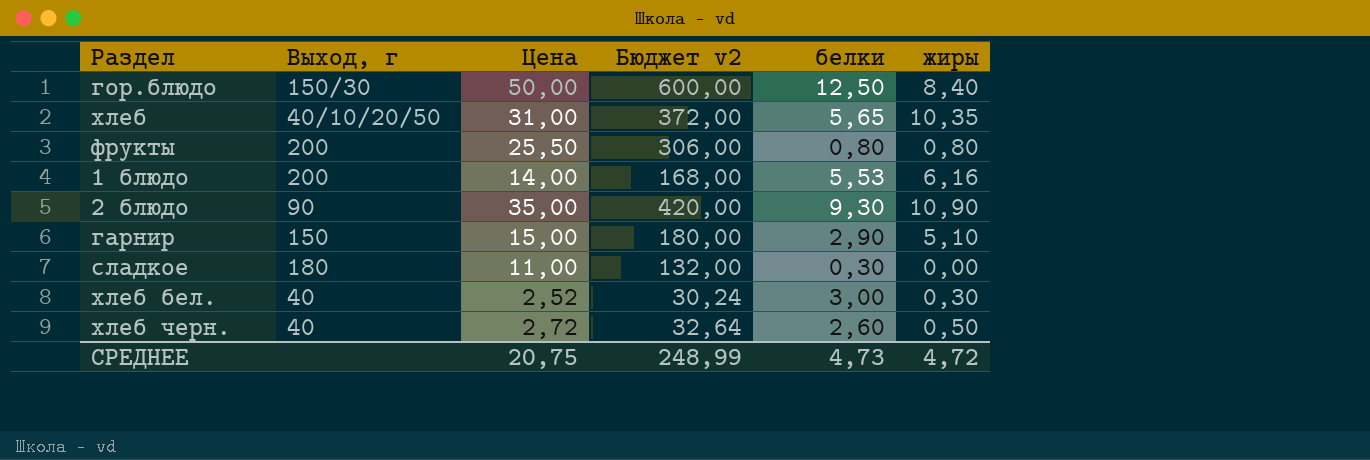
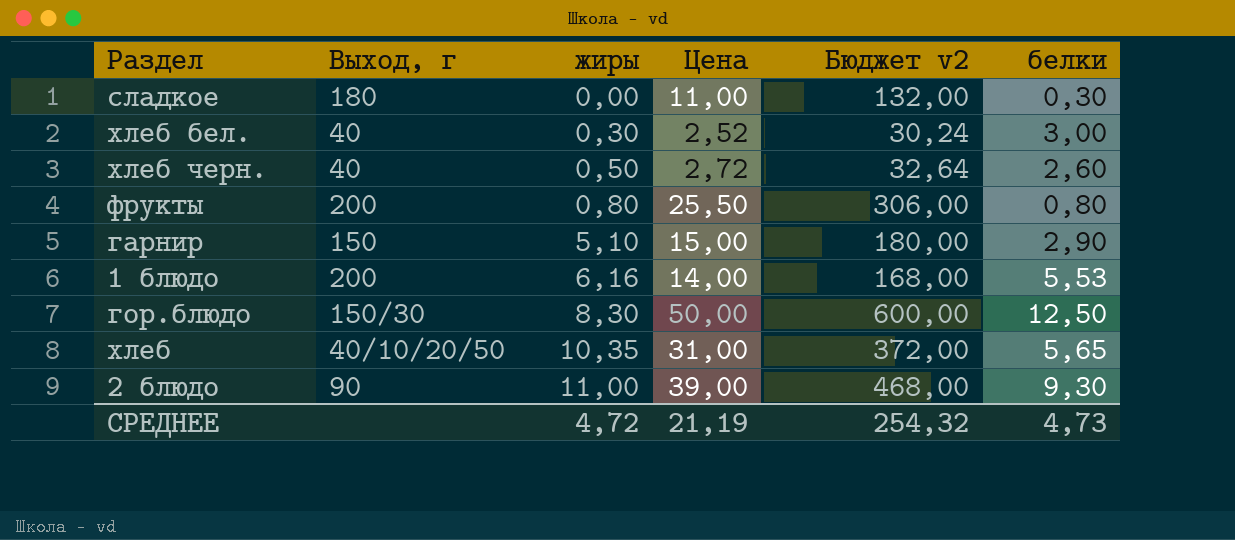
row order: none -> жиры ascending
column жиры | position: 6 -> 3
гор.блюдо | жиры: 8,40 -> 8,30
2 блюдо | жиры: 10,90 -> 11,00
2 блюдо | Цена: 35,00 -> 39,00
2 блюдо | Бюджет v2: 420,00 -> 468,00
СРЕДНЕЕ | Цена: 20,75 -> 21,19
СРЕДНЕЕ | Бюджет v2: 248,99 -> 254,32

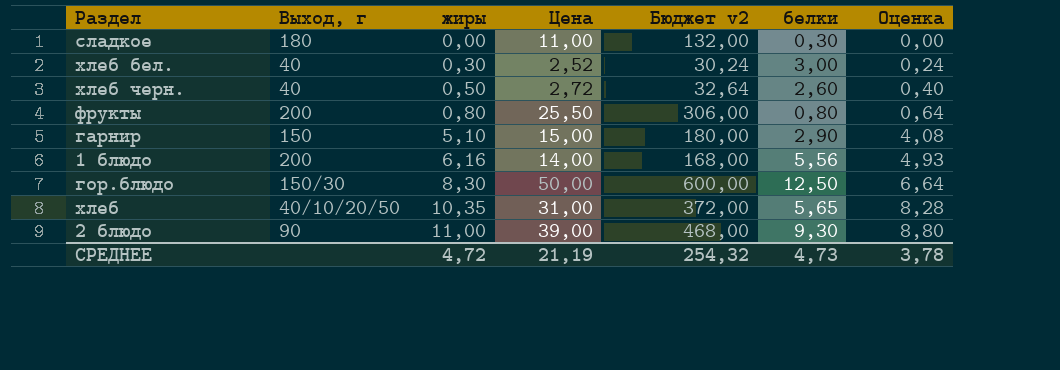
column Оценка | formula: none -> [жиры] * 0,8
1 блюдо | белки: 5,53 -> 5,56

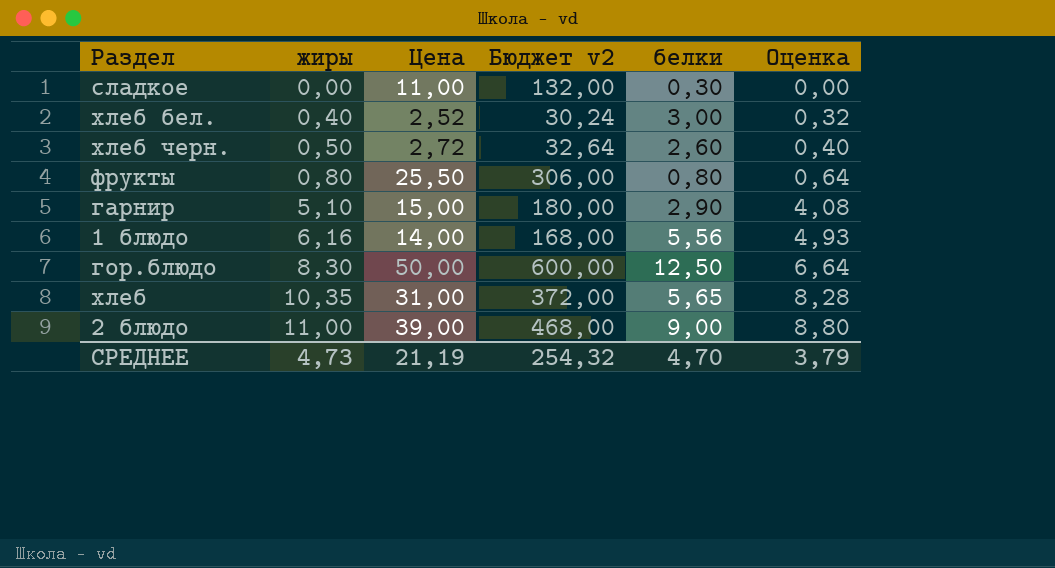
column Выход, г | position: 2 -> none
хлеб бел. | жиры: 0,30 -> 0,40
хлеб бел. | Оценка: 0,24 -> 0,32
2 блюдо | белки: 9,30 -> 9,00
СРЕДНЕЕ | жиры: 4,72 -> 4,73
СРЕДНЕЕ | белки: 4,73 -> 4,70
СРЕДНЕЕ | Оценка: 3,78 -> 3,79

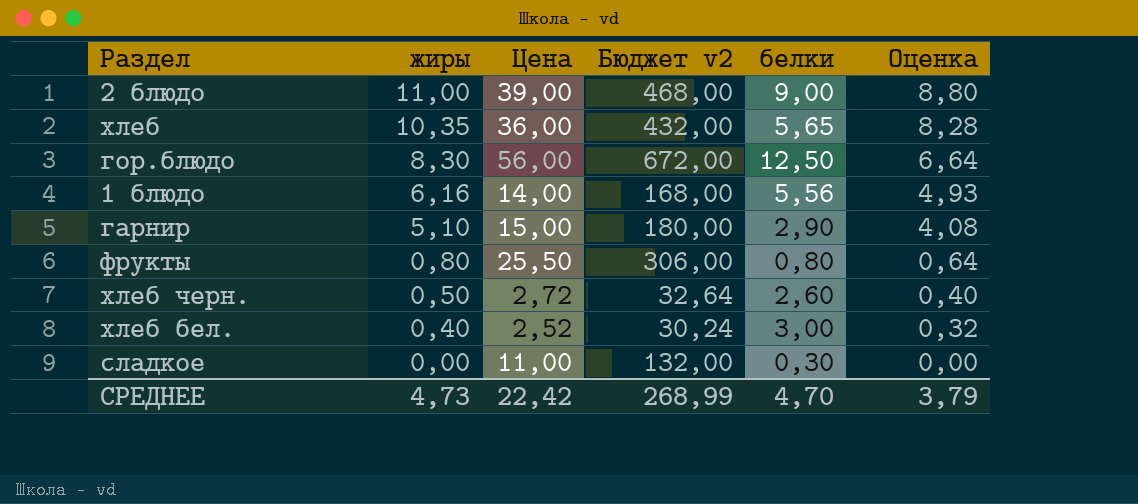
row order: жиры ascending -> жиры descending
хлеб | Цена: 31,00 -> 36,00
хлеб | Бюджет v2: 372,00 -> 432,00
гор.блюдо | Цена: 50,00 -> 56,00
гор.блюдо | Бюджет v2: 600,00 -> 672,00
СРЕДНЕЕ | Цена: 21,19 -> 22,42
СРЕДНЕЕ | Бюджет v2: 254,32 -> 268,99

